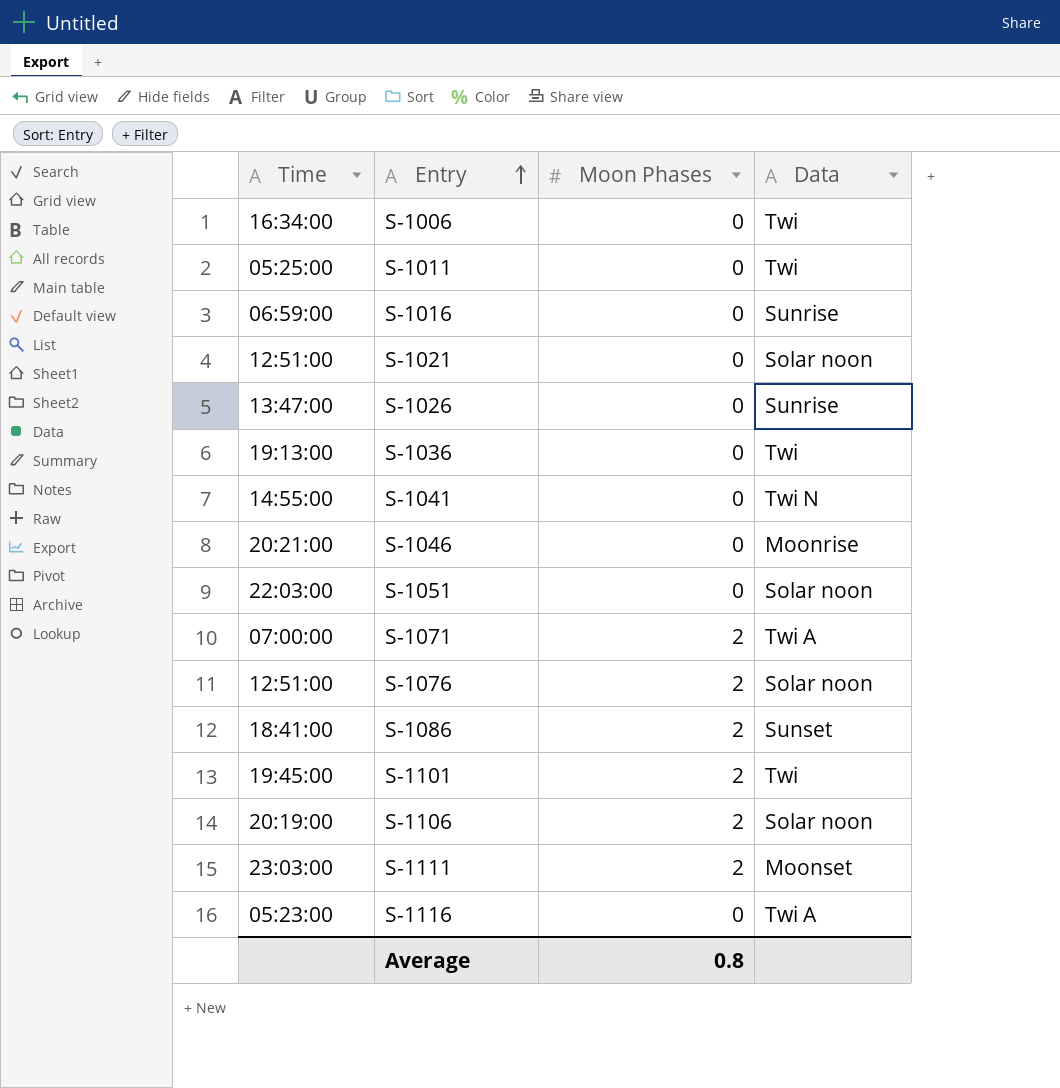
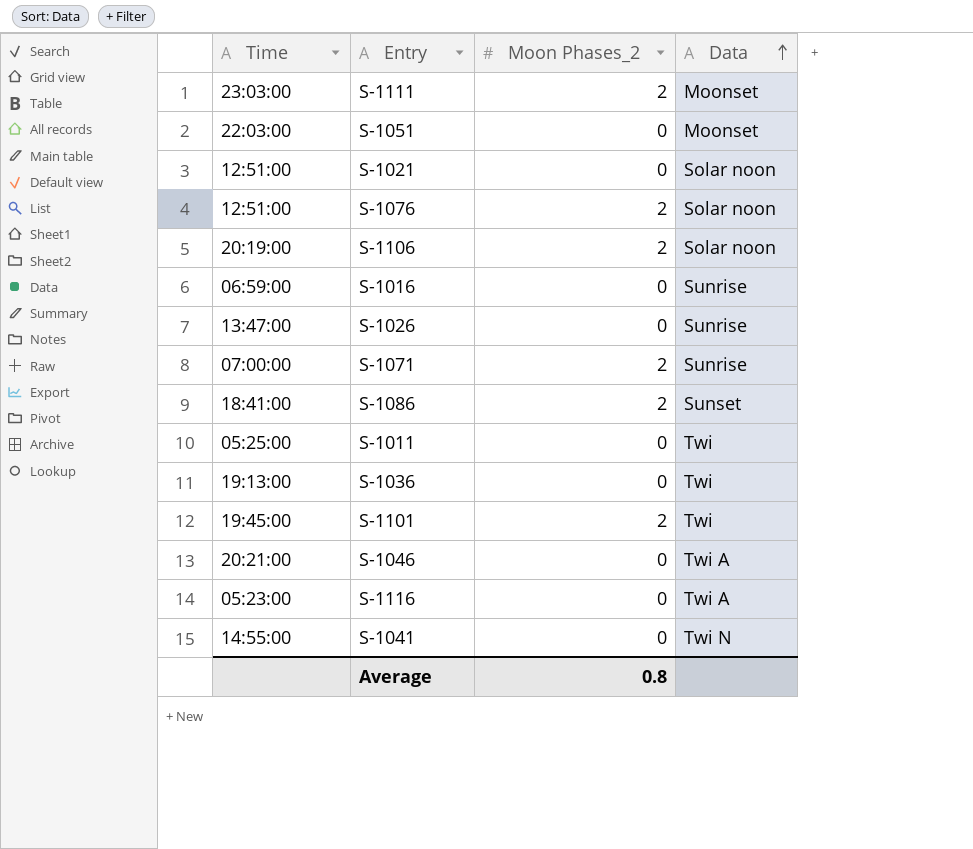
row order: Entry ascending -> Data ascending
column name: Moon Phases -> Moon Phases_2
row S-1006: 16:34:00 | 0 | Twi -> none
S-1051 | Data: Solar noon -> Moonset
S-1071 | Data: Twi A -> Sunrise
S-1046 | Data: Moonrise -> Twi A

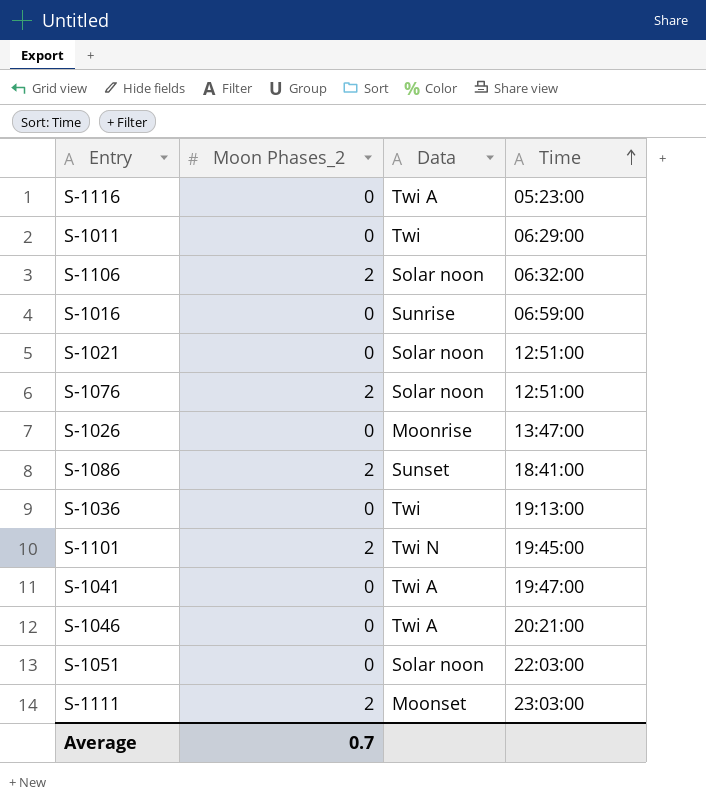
row order: Data ascending -> Time ascending
column Time | position: 1 -> 4
row S-1071: 07:00:00 | 2 | Sunrise -> none
S-1011 | Time: 05:25:00 -> 06:29:00
S-1106 | Time: 20:19:00 -> 06:32:00
S-1026 | Data: Sunrise -> Moonrise
S-1101 | Data: Twi -> Twi N
S-1041 | Data: Twi N -> Twi A
S-1041 | Time: 14:55:00 -> 19:47:00
S-1051 | Data: Moonset -> Solar noon
Average | Moon Phases_2: 0.8 -> 0.7

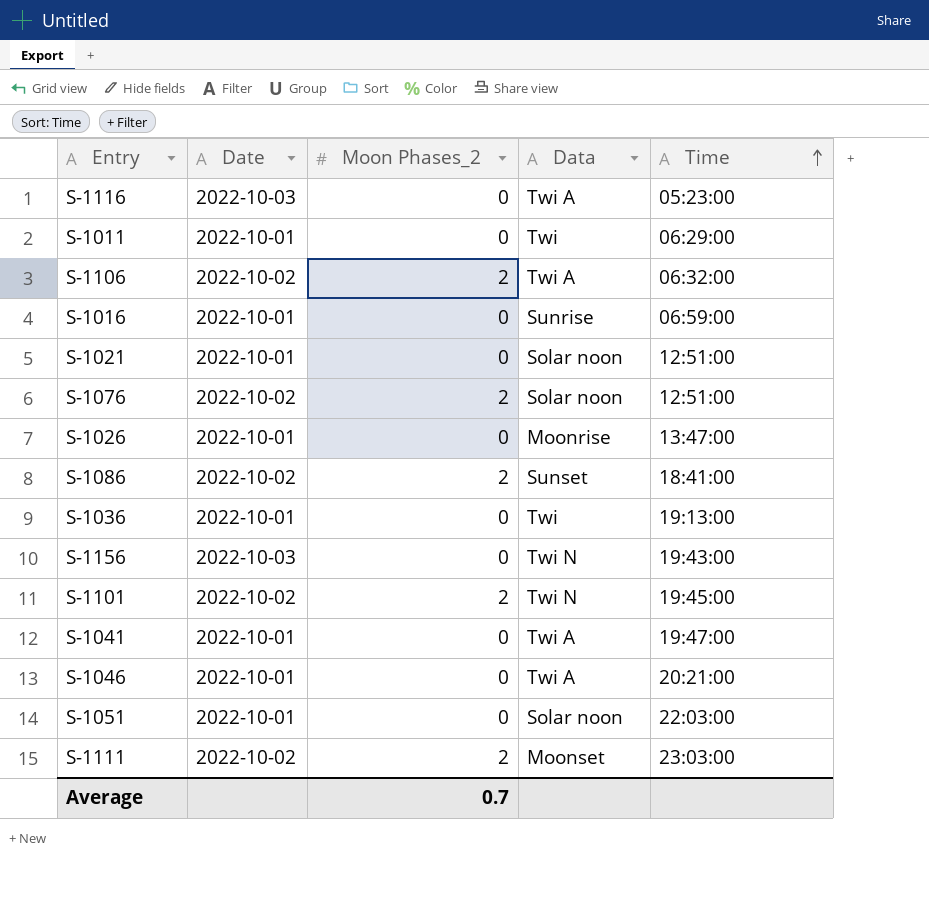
column Date | position: none -> 2
S-1106 | Data: Solar noon -> Twi A
row S-1156: none -> 2022-10-03 | 0 | Twi N | 19:43:00

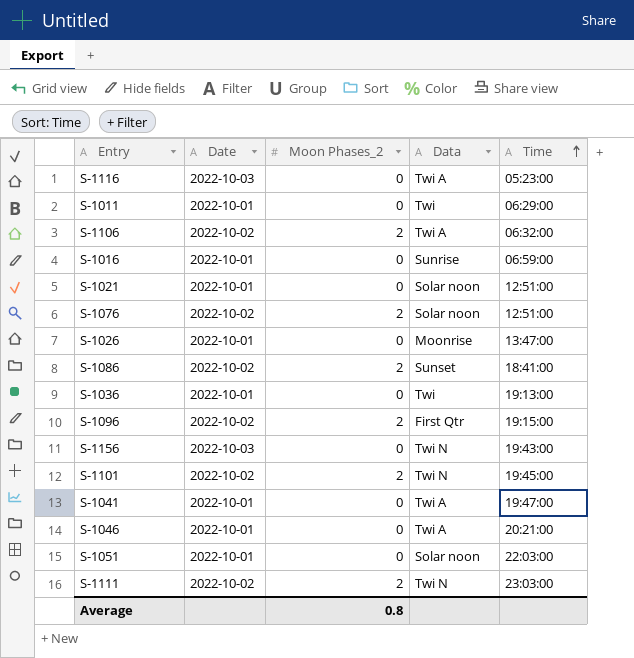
row S-1096: none -> 2022-10-02 | 2 | First Qtr | 19:15:00
S-1111 | Data: Moonset -> Twi N
Average | Moon Phases_2: 0.7 -> 0.8

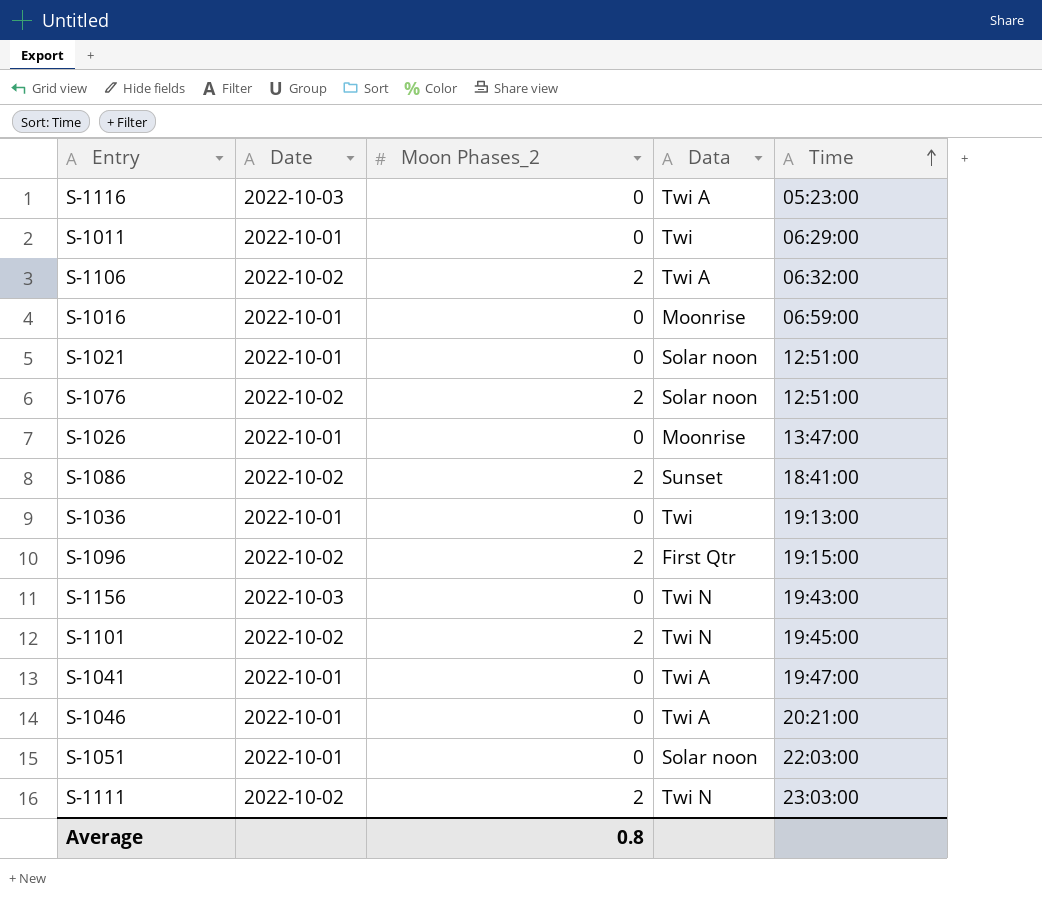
S-1016 | Data: Sunrise -> Moonrise

